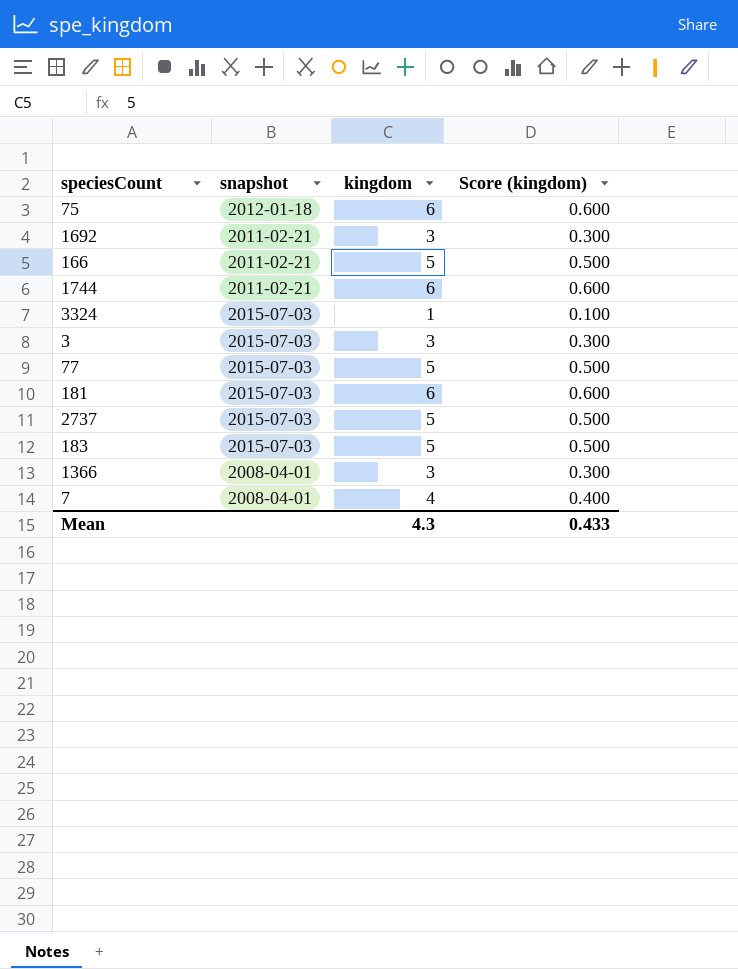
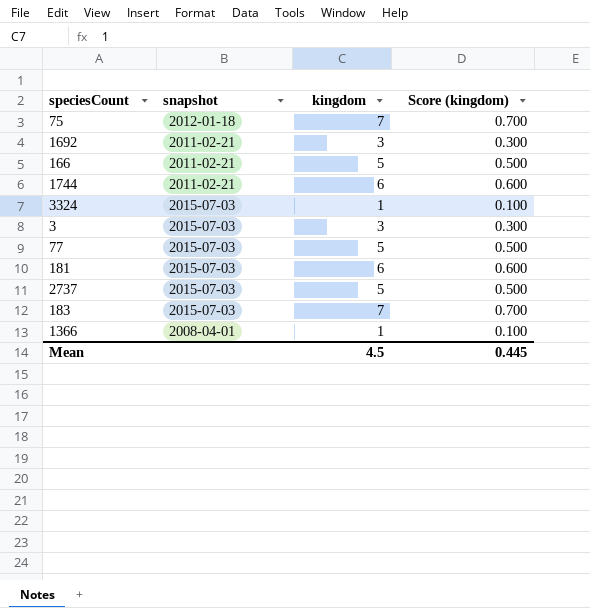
row 7: 2008-04-01 | 4 | 0.400 -> none
75 | kingdom: 6 -> 7
75 | Score (kingdom): 0.600 -> 0.700
183 | kingdom: 5 -> 7
183 | Score (kingdom): 0.500 -> 0.700
1366 | kingdom: 3 -> 1
1366 | Score (kingdom): 0.300 -> 0.100
Mean | kingdom: 4.3 -> 4.5
Mean | Score (kingdom): 0.433 -> 0.445

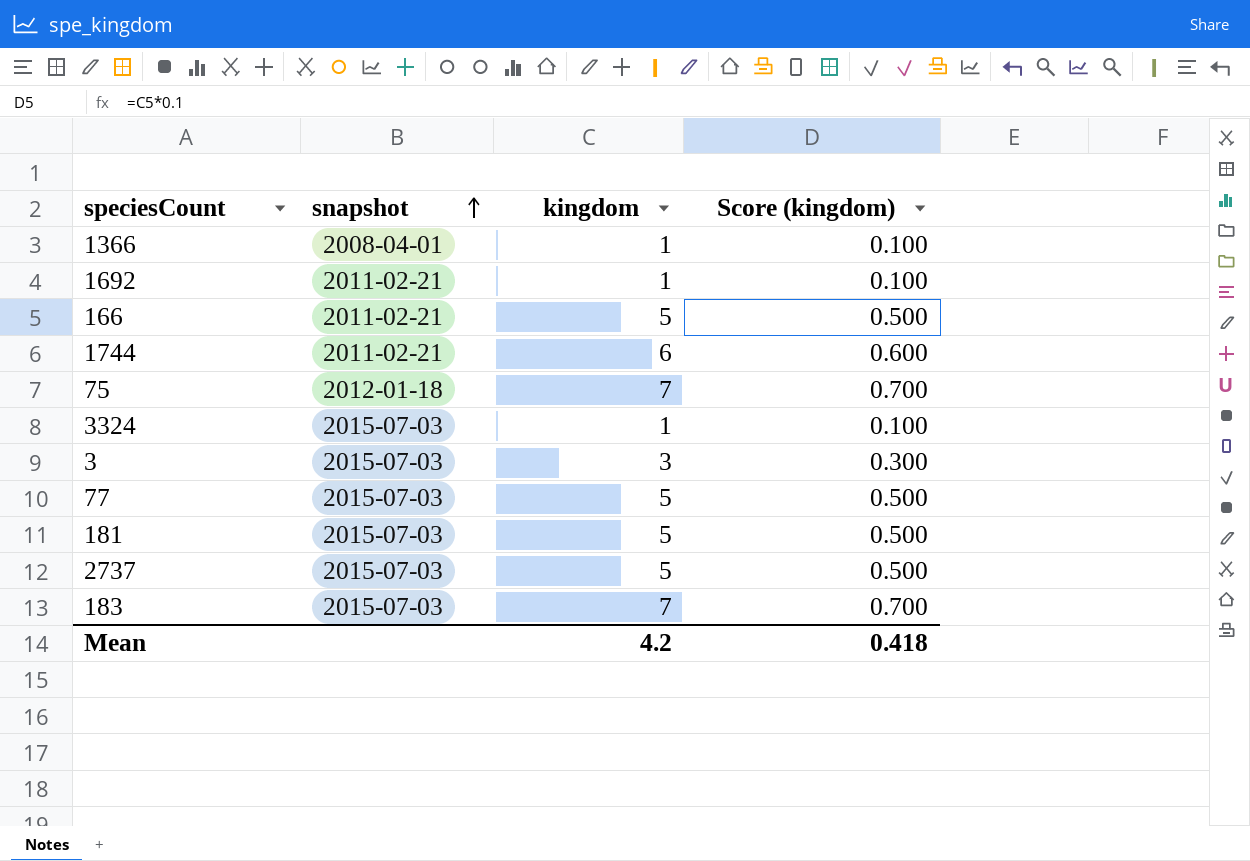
row order: none -> snapshot ascending
1692 | kingdom: 3 -> 1
1692 | Score (kingdom): 0.300 -> 0.100
181 | kingdom: 6 -> 5
181 | Score (kingdom): 0.600 -> 0.500
Mean | kingdom: 4.5 -> 4.2
Mean | Score (kingdom): 0.445 -> 0.418

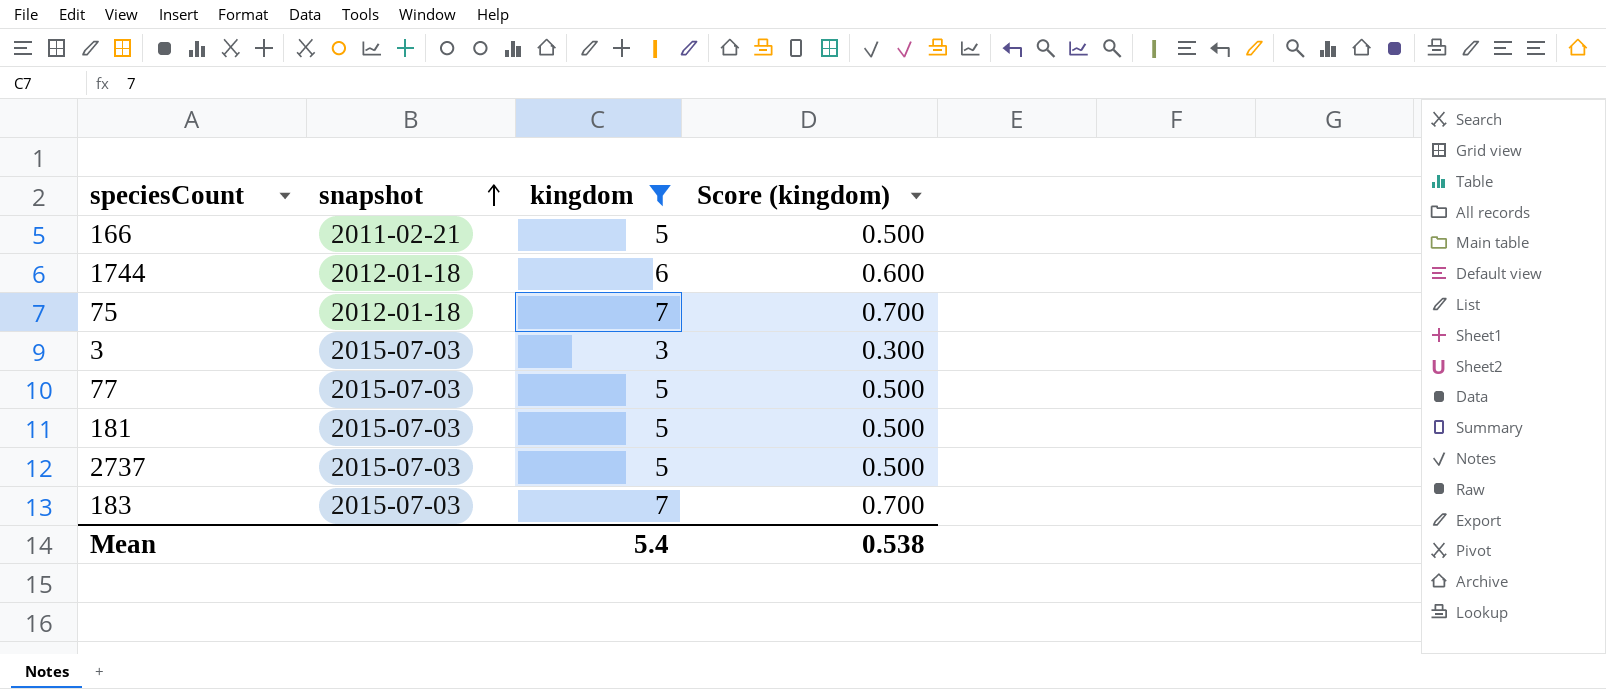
filter: none -> kingdom != 1
1744 | snapshot: 2011-02-21 -> 2012-01-18
Mean | kingdom: 4.2 -> 5.4
Mean | Score (kingdom): 0.418 -> 0.538

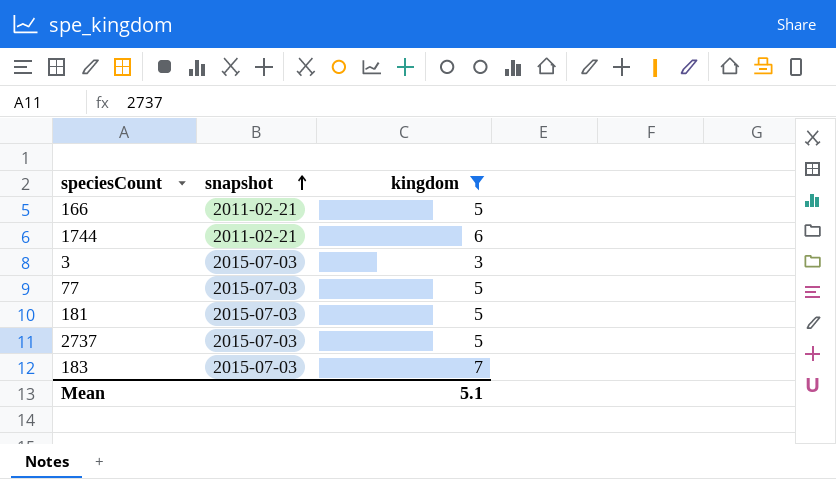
column Score (kingdom) | formula: [kingdom] * 0.1 -> none
row 75: 2012-01-18 | 7 | 0.700 -> none
1744 | snapshot: 2012-01-18 -> 2011-02-21
Mean | kingdom: 5.4 -> 5.1

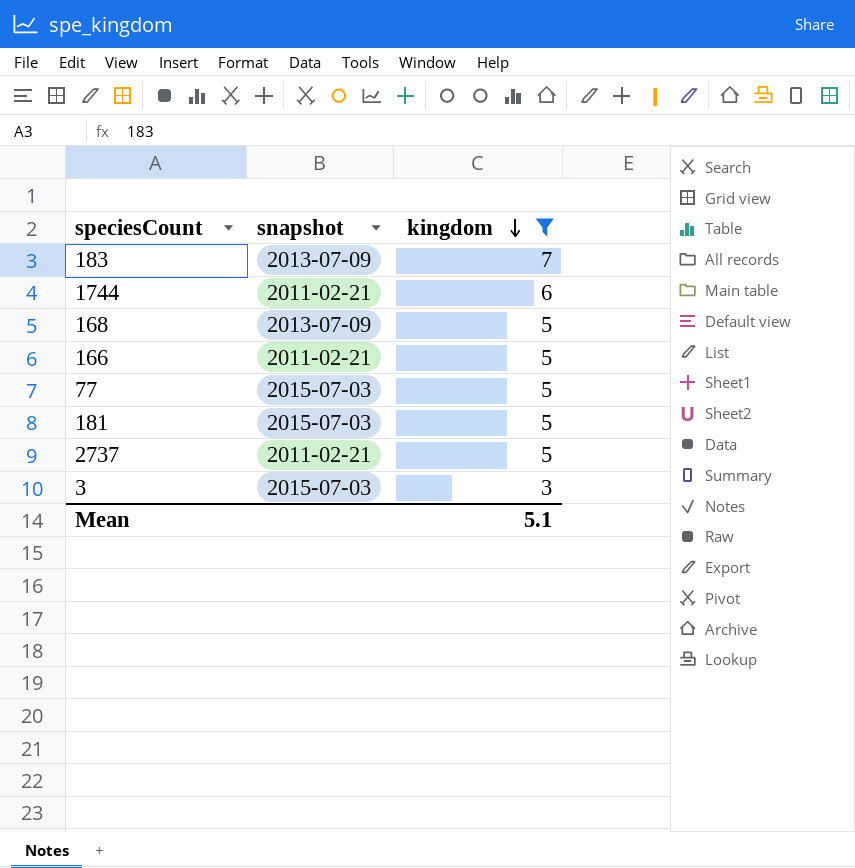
row order: snapshot ascending -> kingdom descending
183 | snapshot: 2015-07-03 -> 2013-07-09
row 168: none -> 2013-07-09 | 5
2737 | snapshot: 2015-07-03 -> 2011-02-21

